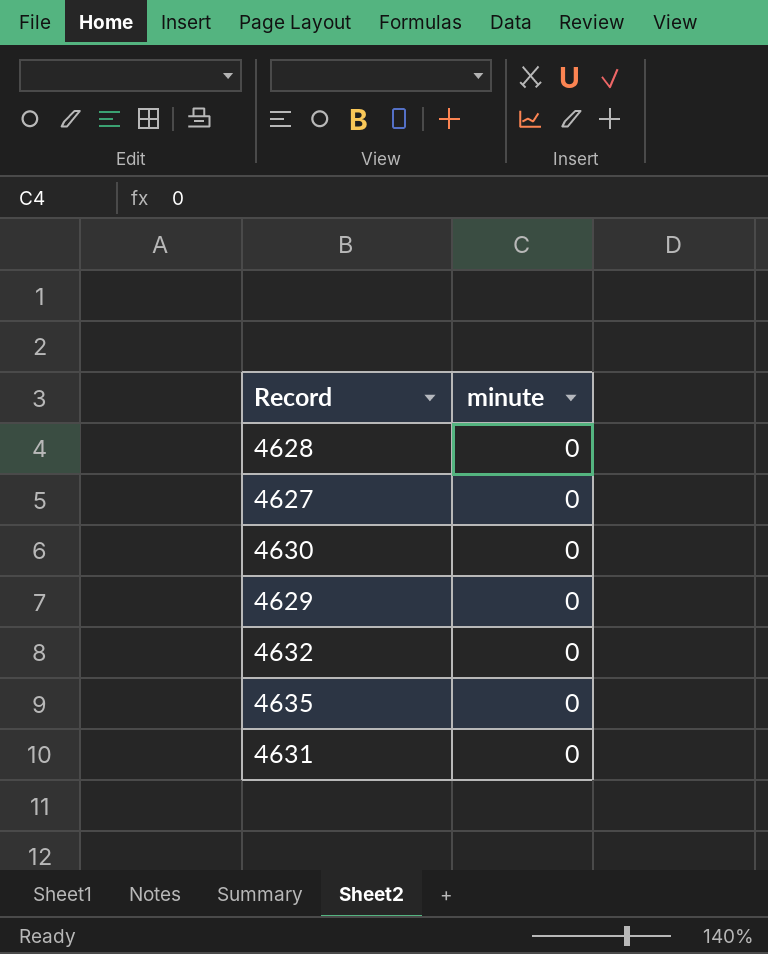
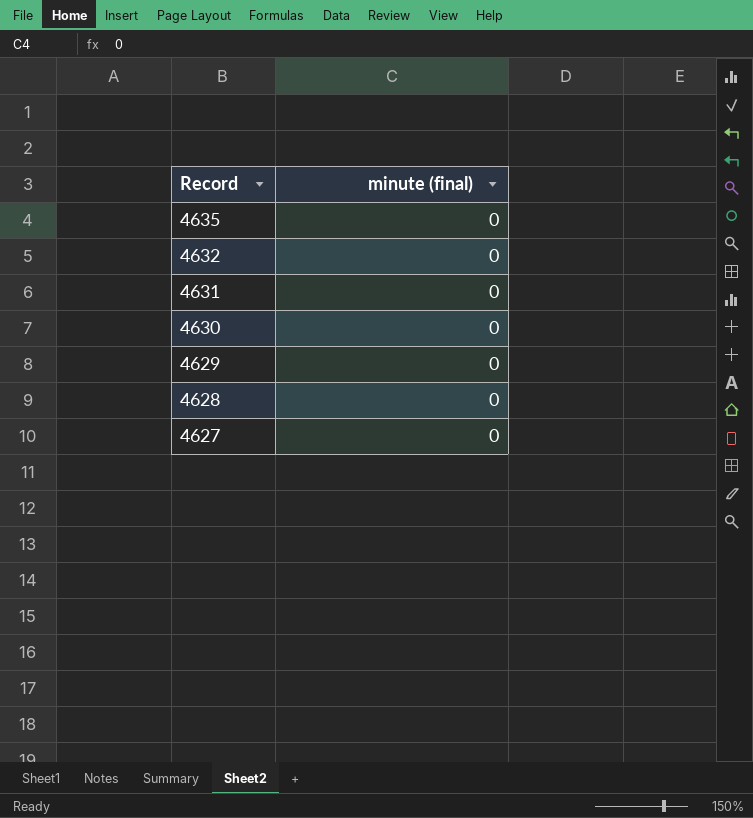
row order: none -> Record descending
column name: minute -> minute (final)

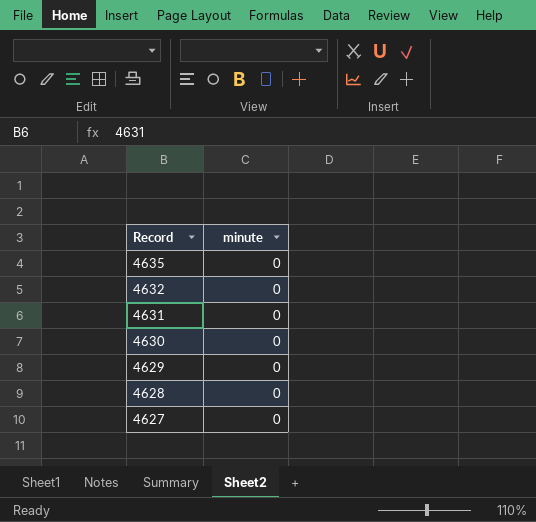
column name: minute (final) -> minute

